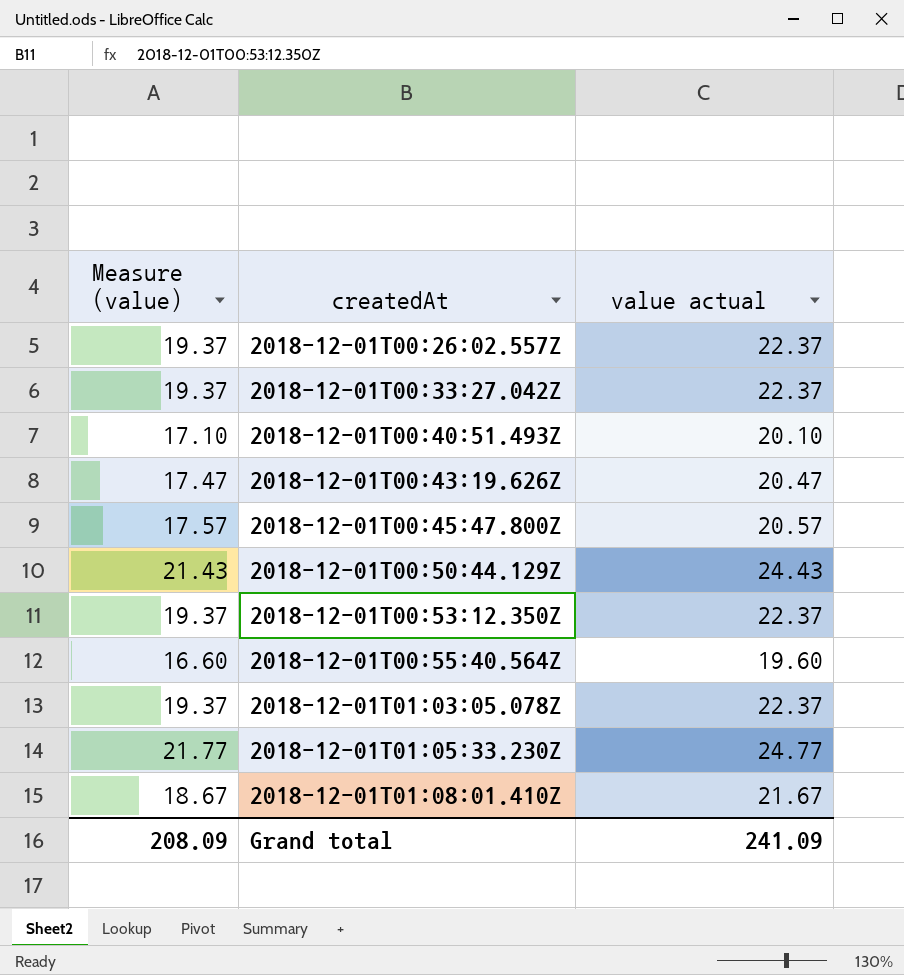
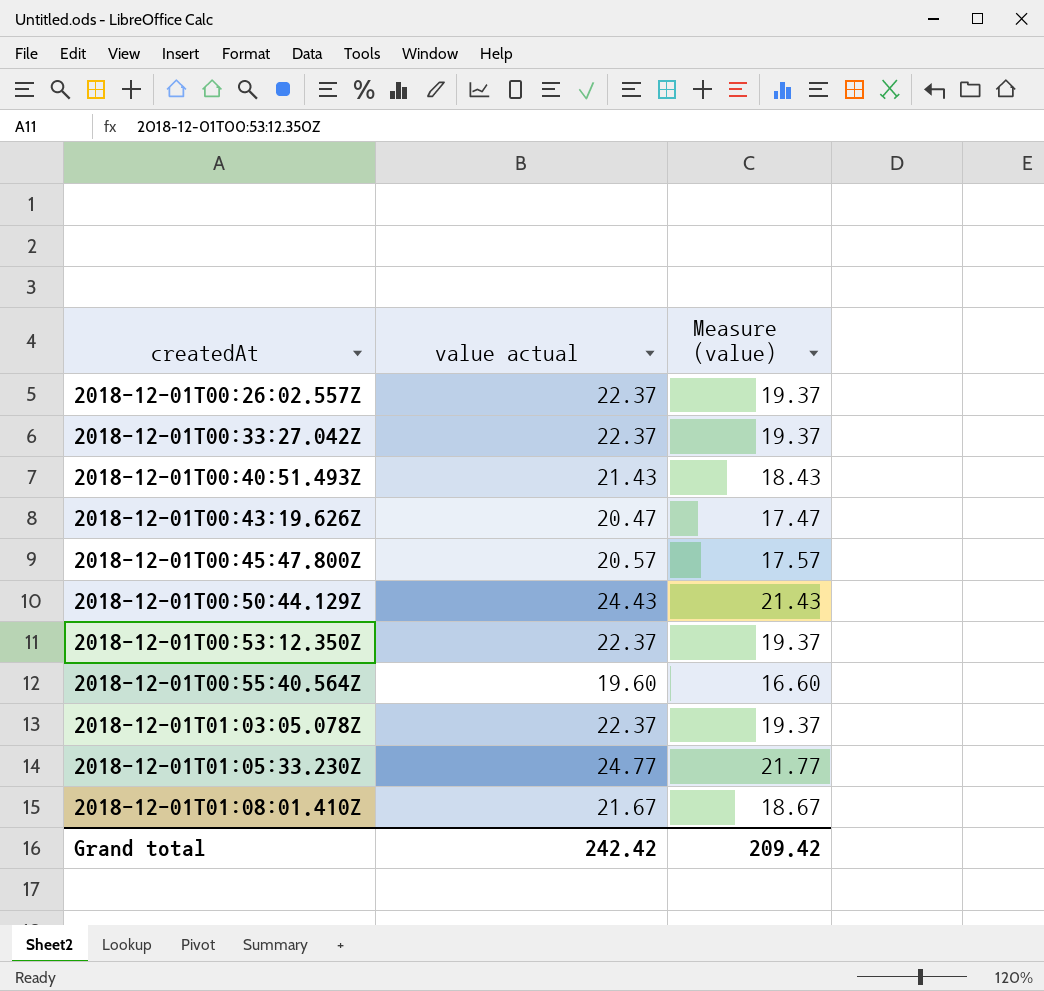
column Measure (value) | position: 1 -> 3
2018-12-01T00:40:51.493Z | value actual: 20.10 -> 21.43
2018-12-01T00:40:51.493Z | Measure (value): 17.10 -> 18.43
Grand total | value actual: 241.09 -> 242.42
Grand total | Measure (value): 208.09 -> 209.42

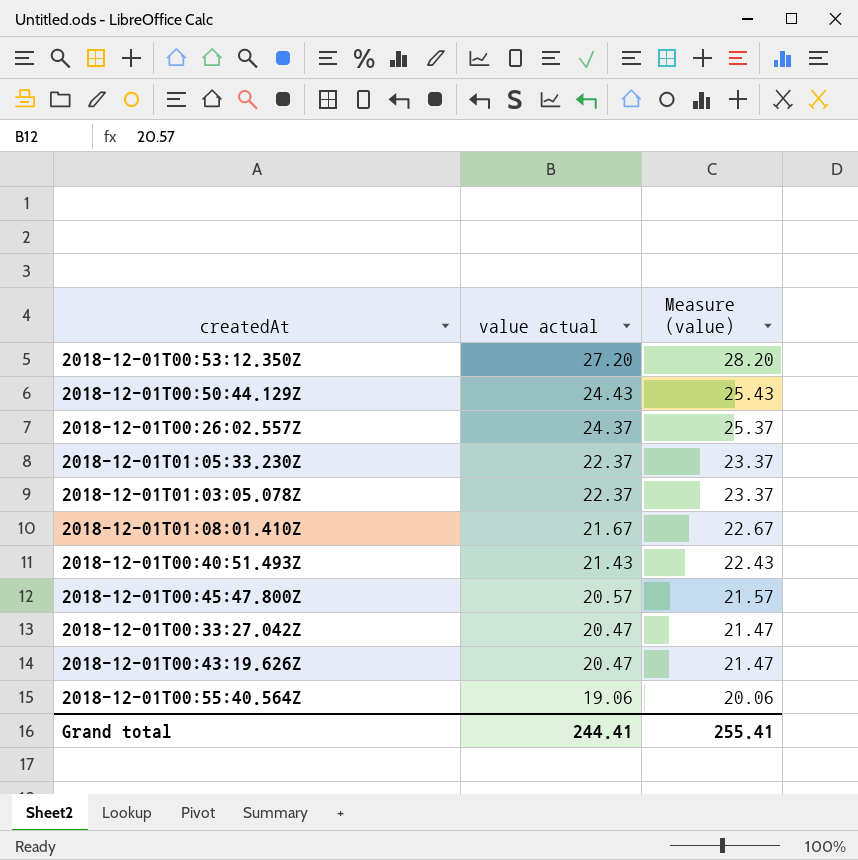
row order: createdAt ascending -> value actual descending
column Measure (value) | formula: [value actual] - 3 -> [value actual] + 1
2018-12-01T00:53:12.350Z | value actual: 22.37 -> 27.20
2018-12-01T00:26:02.557Z | value actual: 22.37 -> 24.37
2018-12-01T01:05:33.230Z | value actual: 24.77 -> 22.37
2018-12-01T00:33:27.042Z | value actual: 22.37 -> 20.47
2018-12-01T00:55:40.564Z | value actual: 19.60 -> 19.06
Grand total | value actual: 242.42 -> 244.41
Grand total | Measure (value): 209.42 -> 255.41

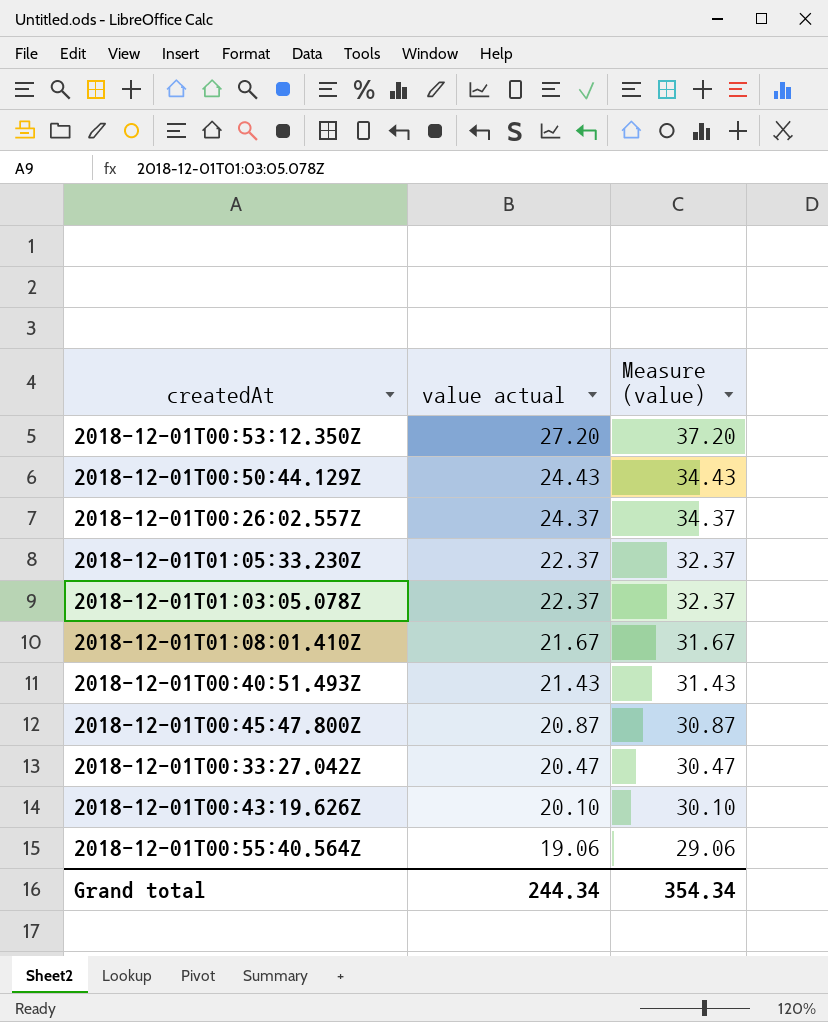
column Measure (value) | formula: [value actual] + 1 -> [value actual] + 10
2018-12-01T00:45:47.800Z | value actual: 20.57 -> 20.87
2018-12-01T00:43:19.626Z | value actual: 20.47 -> 20.10
Grand total | value actual: 244.41 -> 244.34
Grand total | Measure (value): 255.41 -> 354.34

